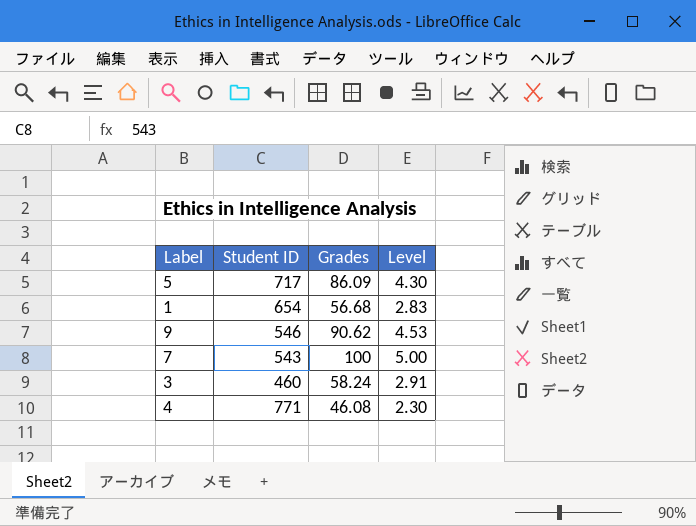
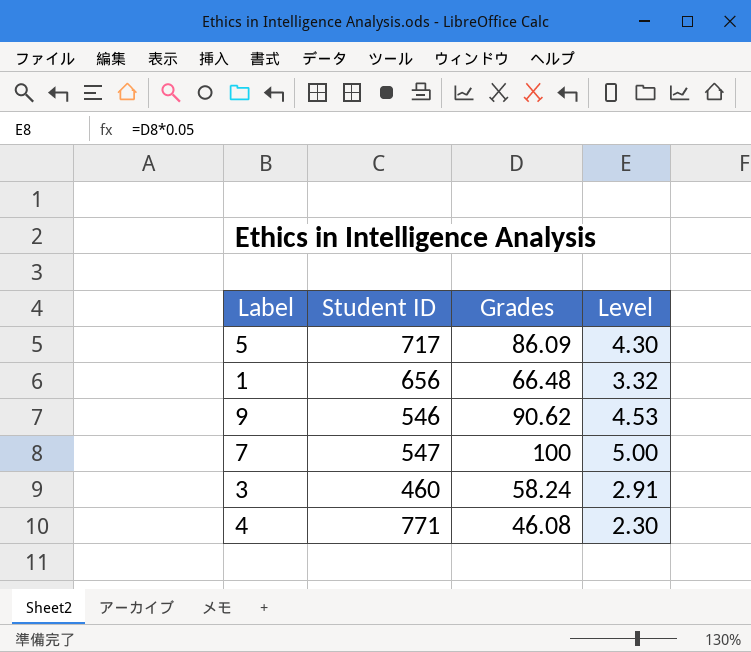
1 | Student ID: 654 -> 656
1 | Grades: 56.68 -> 66.48
1 | Level: 2.83 -> 3.32
7 | Student ID: 543 -> 547

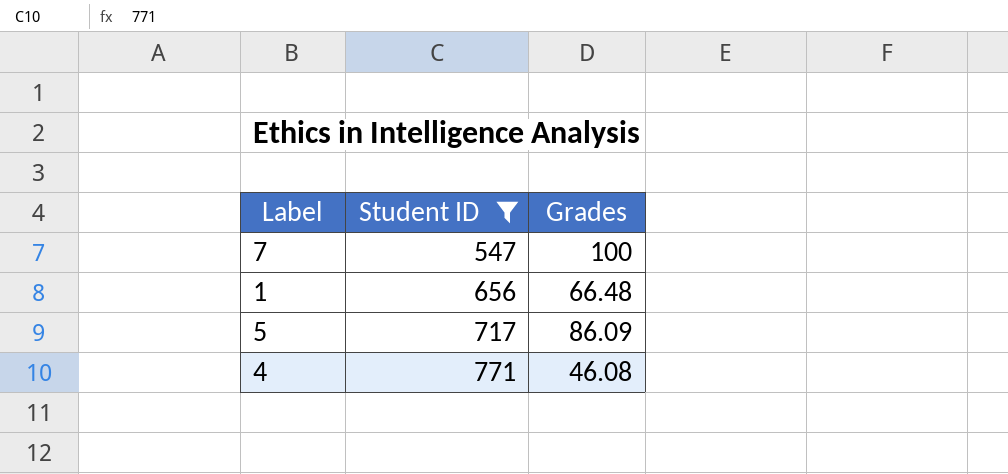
filter: none -> Student ID >= 547
row order: none -> Student ID ascending
column Level | formula: [Grades] * 0.05 -> none

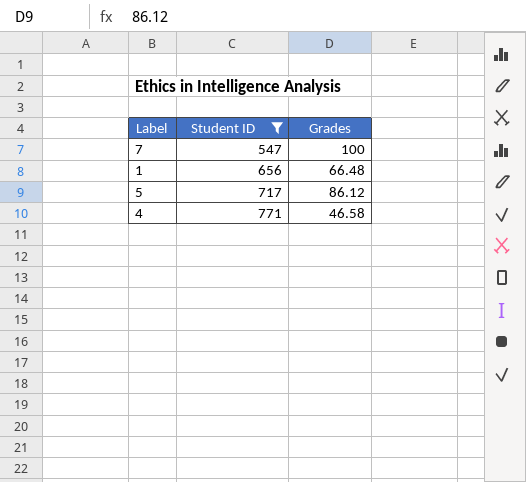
5 | Grades: 86.09 -> 86.12
4 | Grades: 46.08 -> 46.58

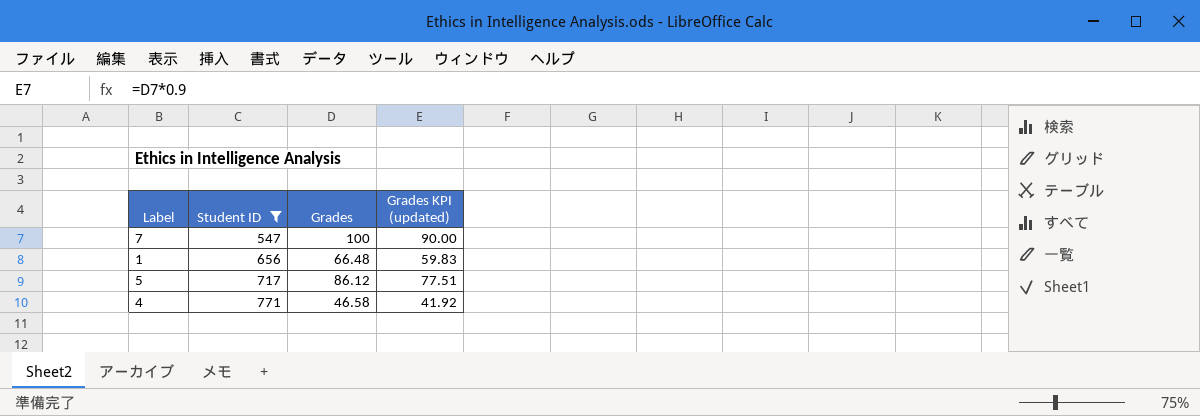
column Grades KPI (updated) | formula: none -> [Grades] * 0.9

